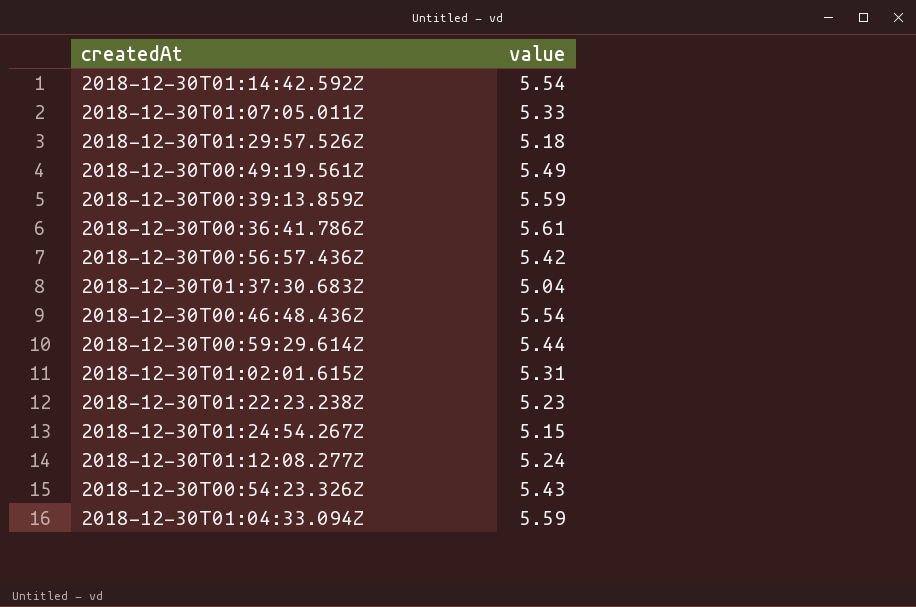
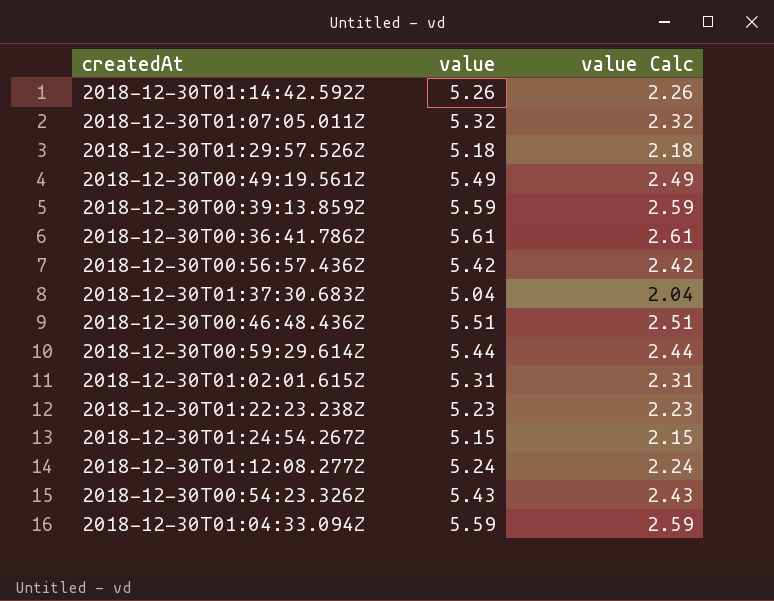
column value Calc | formula: none -> [value] - 3
2018-12-30T01:14:42.592Z | value: 5.54 -> 5.26
2018-12-30T01:07:05.011Z | value: 5.33 -> 5.32
2018-12-30T00:46:48.436Z | value: 5.54 -> 5.51

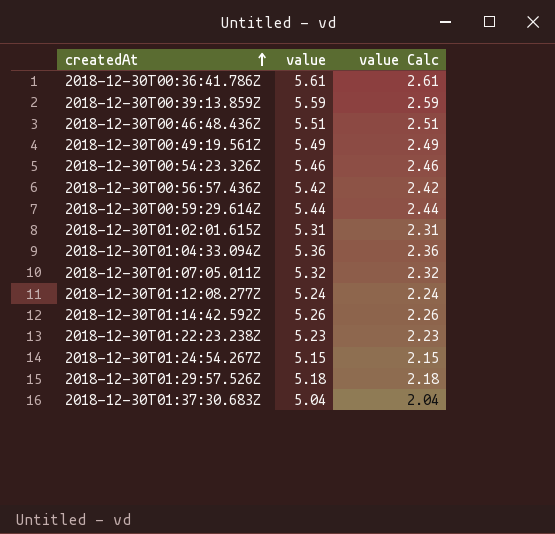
row order: none -> createdAt ascending
2018-12-30T00:54:23.326Z | value: 5.43 -> 5.46
2018-12-30T00:54:23.326Z | value Calc: 2.43 -> 2.46
2018-12-30T01:04:33.094Z | value: 5.59 -> 5.36
2018-12-30T01:04:33.094Z | value Calc: 2.59 -> 2.36

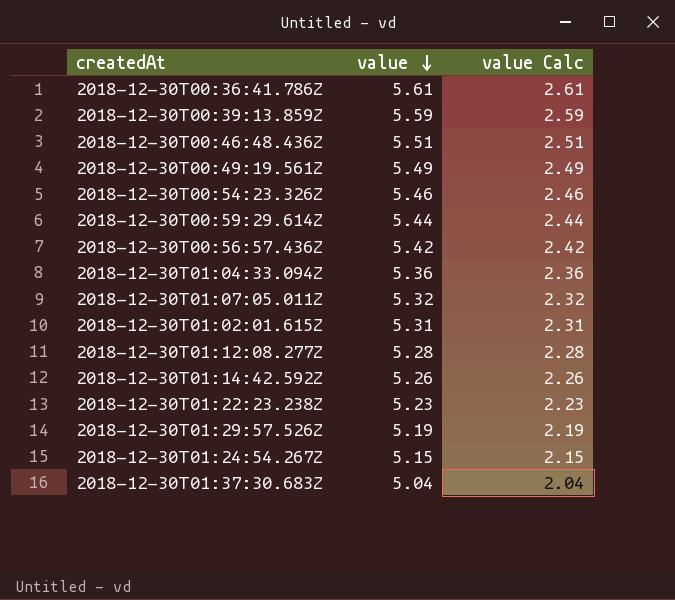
row order: createdAt ascending -> value descending
2018-12-30T01:12:08.277Z | value: 5.24 -> 5.28
2018-12-30T01:12:08.277Z | value Calc: 2.24 -> 2.28
2018-12-30T01:29:57.526Z | value: 5.18 -> 5.19
2018-12-30T01:29:57.526Z | value Calc: 2.18 -> 2.19

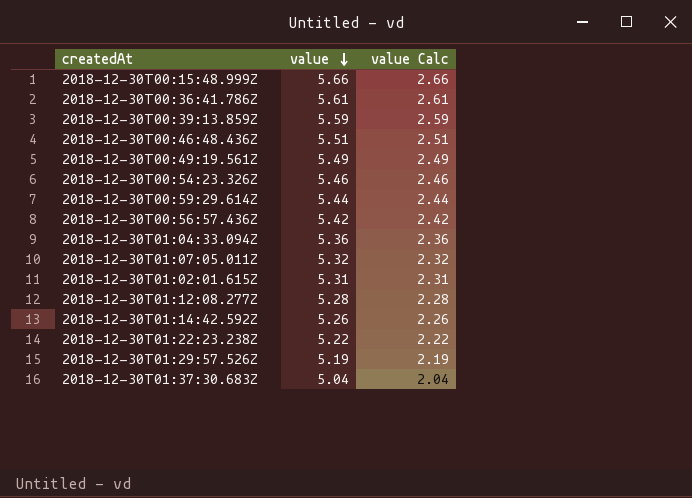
row 2018-12-30T01:24:54.267Z: 5.15 | 2.15 -> none
row 2018-12-30T00:15:48.999Z: none -> 5.66 | 2.66
2018-12-30T01:22:23.238Z | value: 5.23 -> 5.22
2018-12-30T01:22:23.238Z | value Calc: 2.23 -> 2.22

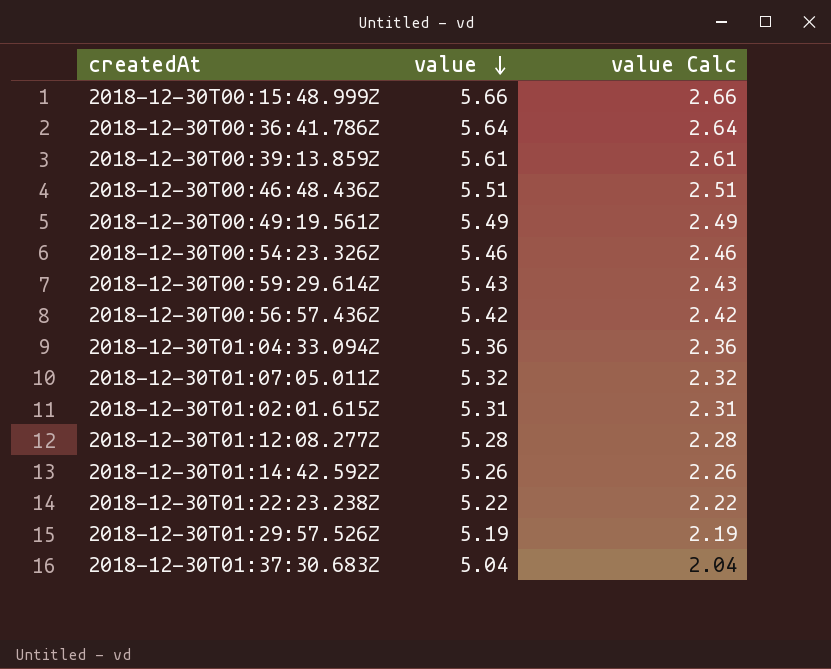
2018-12-30T00:36:41.786Z | value: 5.61 -> 5.64
2018-12-30T00:36:41.786Z | value Calc: 2.61 -> 2.64
2018-12-30T00:39:13.859Z | value: 5.59 -> 5.61
2018-12-30T00:39:13.859Z | value Calc: 2.59 -> 2.61
2018-12-30T00:59:29.614Z | value: 5.44 -> 5.43
2018-12-30T00:59:29.614Z | value Calc: 2.44 -> 2.43

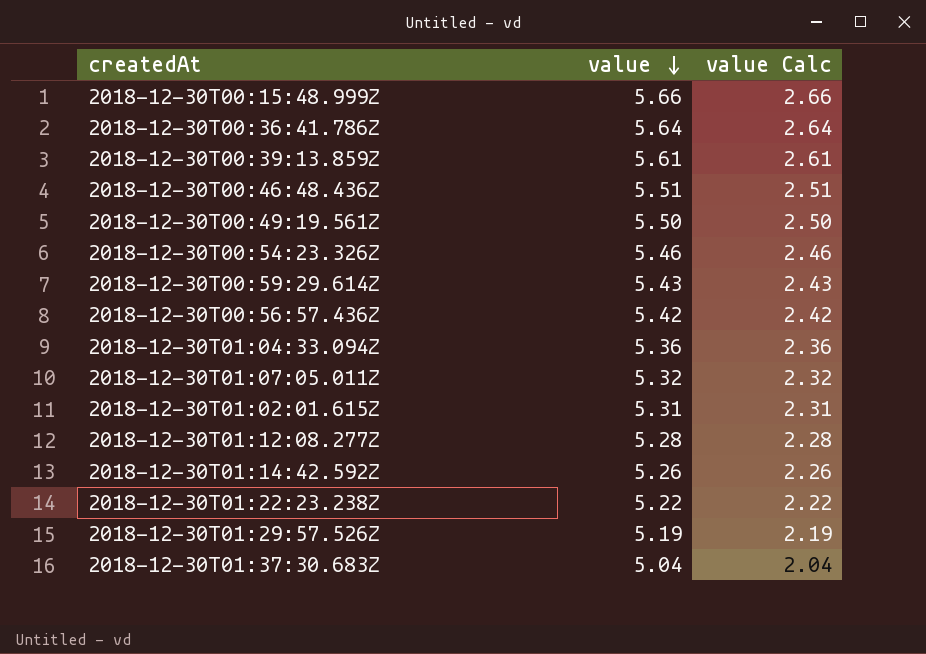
2018-12-30T00:49:19.561Z | value: 5.49 -> 5.50
2018-12-30T00:49:19.561Z | value Calc: 2.49 -> 2.50

